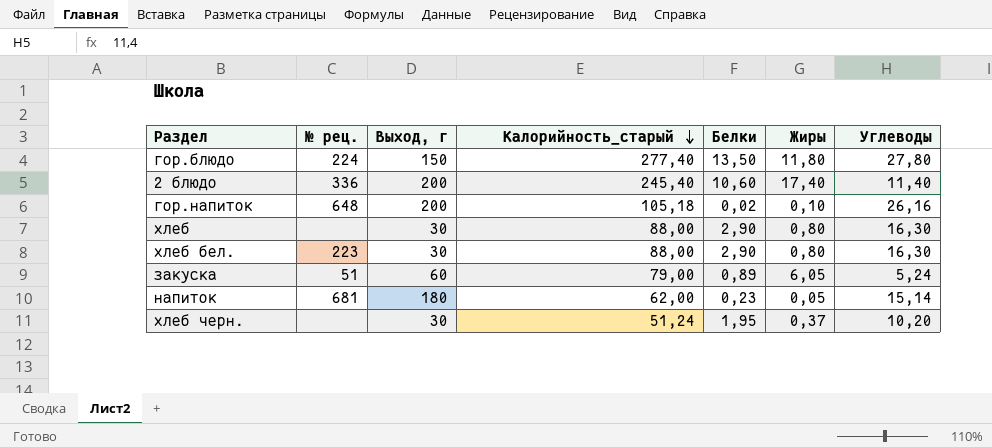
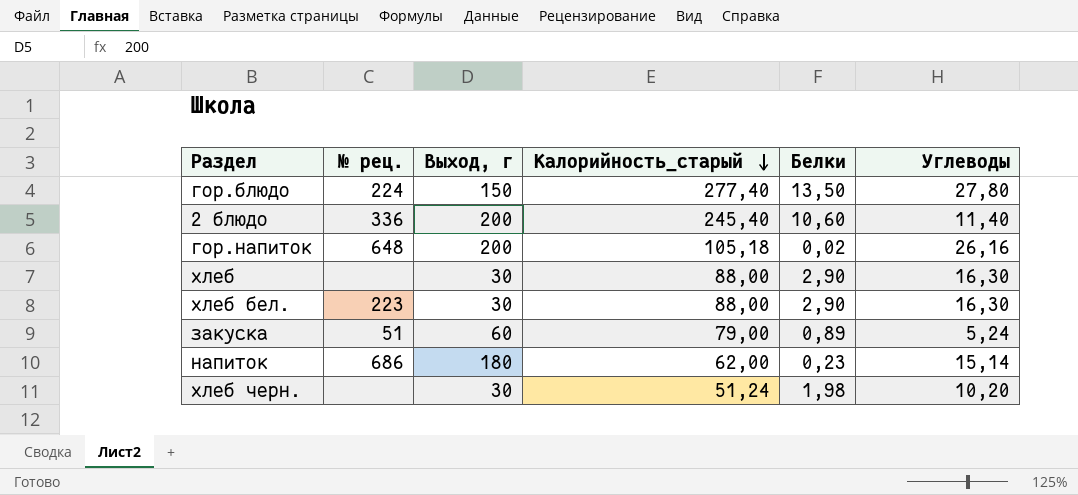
column Жиры | position: 6 -> none
напиток | № рец.: 681 -> 686
хлеб черн. | Белки: 1,95 -> 1,98

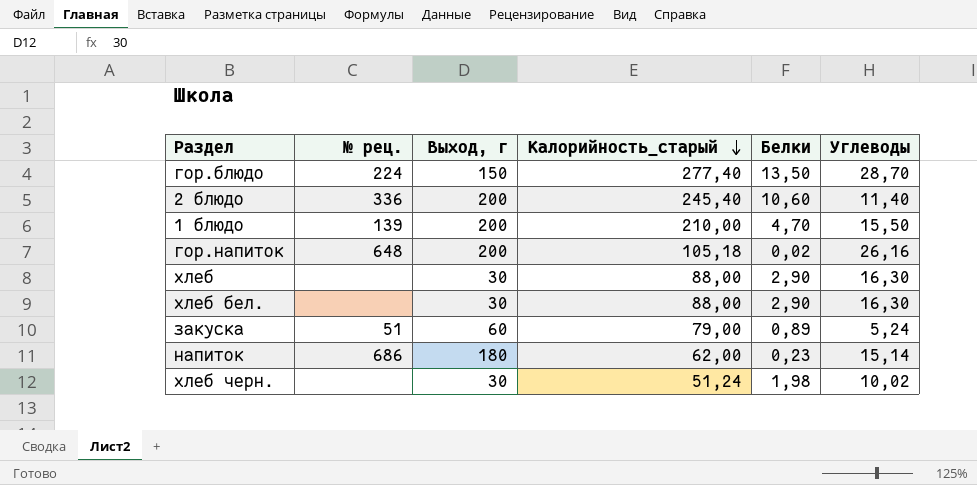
гор.блюдо | Углеводы: 27,80 -> 28,70
row 1 блюдо: none -> 139 | 200 | 210,00 | 4,70 | 15,50
хлеб бел. | № рец.: 223 -> none
хлеб черн. | Углеводы: 10,20 -> 10,02

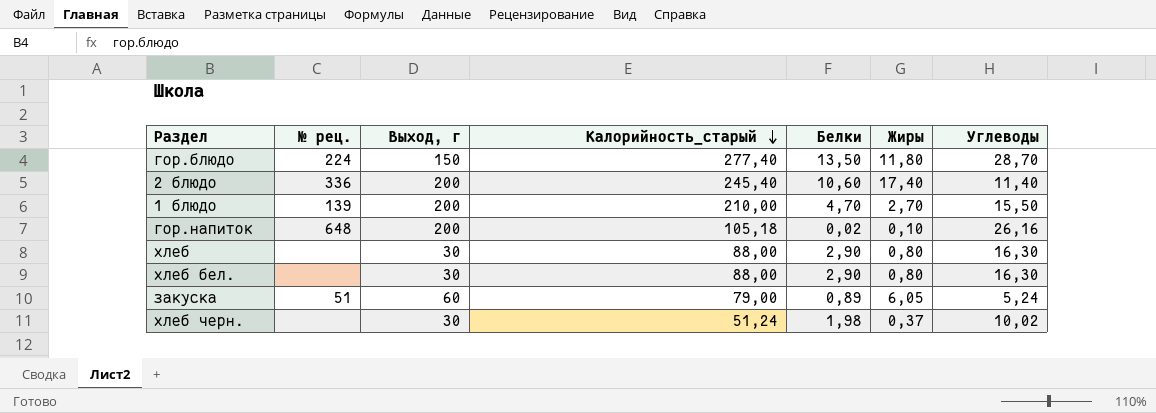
column Жиры | position: none -> 6
row напиток: 686 | 180 | 62,00 | 0,23 | 15,14 -> none

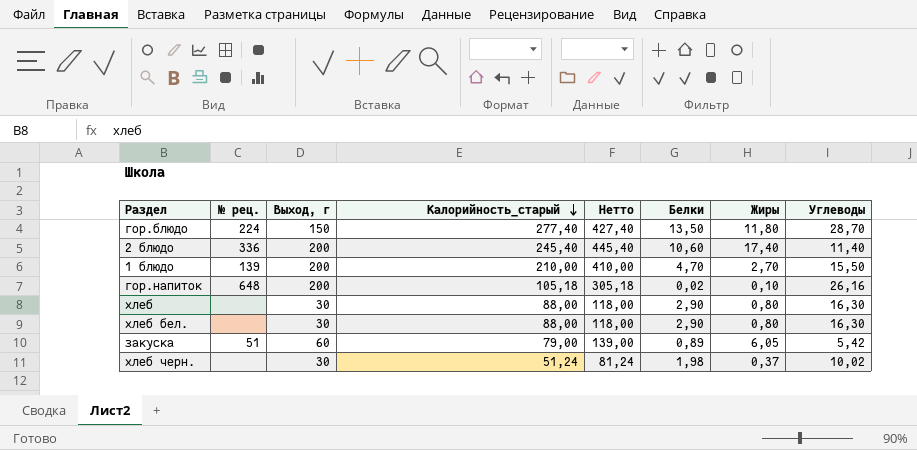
column Нетто | formula: none -> [Выход, г] + [Калорийность_старый]
закуска | Углеводы: 5,24 -> 5,42

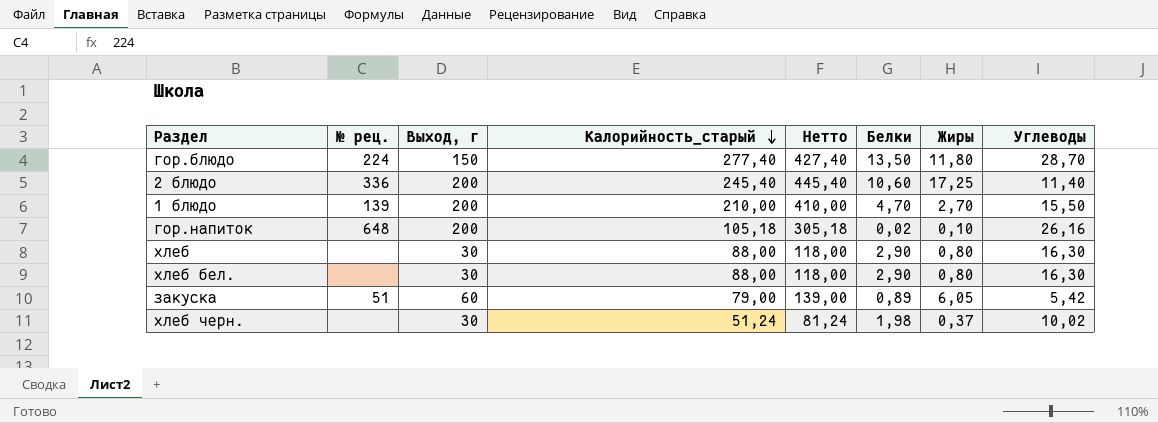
2 блюдо | Жиры: 17,40 -> 17,25

